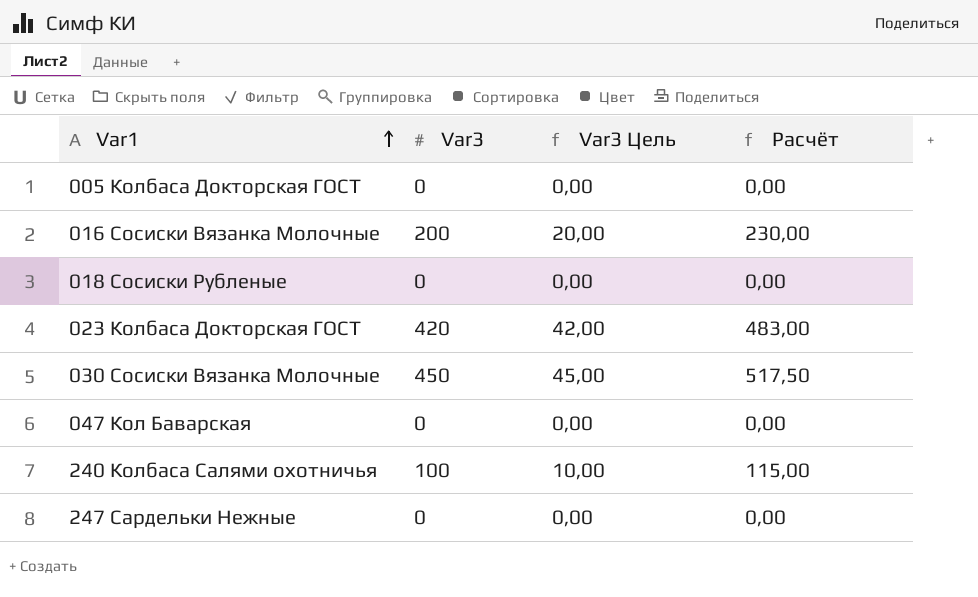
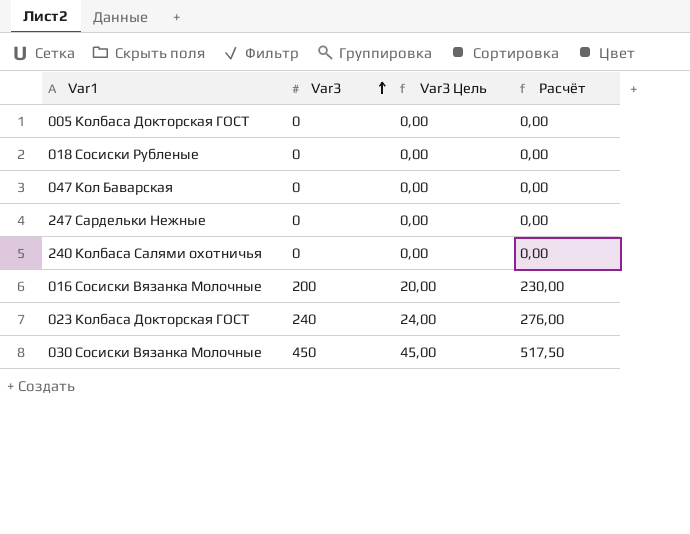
row order: Var1 ascending -> Var3 ascending
240 Колбаса Салями охотничья | Var3: 100 -> 0
240 Колбаса Салями охотничья | Var3 Цель: 10,00 -> 0,00
240 Колбаса Салями охотничья | Расчёт: 115,00 -> 0,00
023 Колбаса Докторская ГОСТ | Var3: 420 -> 240
023 Колбаса Докторская ГОСТ | Var3 Цель: 42,00 -> 24,00
023 Колбаса Докторская ГОСТ | Расчёт: 483,00 -> 276,00

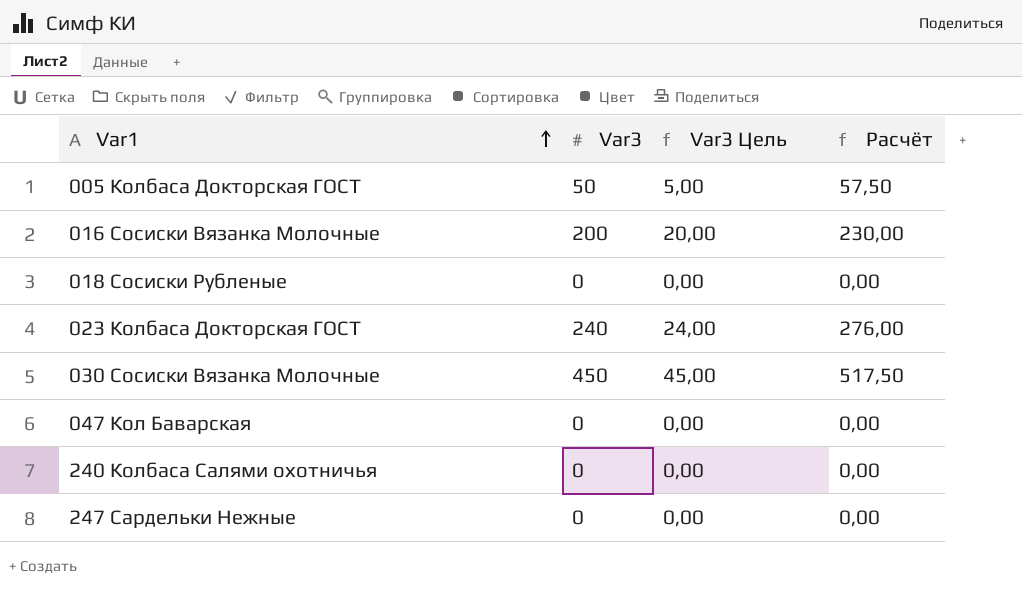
row order: Var3 ascending -> Var1 ascending
005 Колбаса Докторская ГОСТ | Var3: 0 -> 50
005 Колбаса Докторская ГОСТ | Var3 Цель: 0,00 -> 5,00
005 Колбаса Докторская ГОСТ | Расчёт: 0,00 -> 57,50

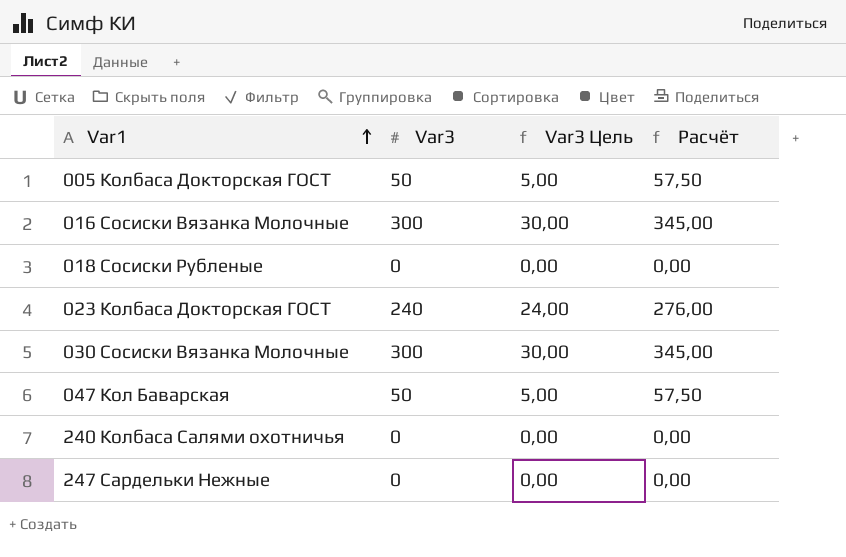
016 Сосиски Вязанка Молочные | Var3: 200 -> 300
016 Сосиски Вязанка Молочные | Var3 Цель: 20,00 -> 30,00
016 Сосиски Вязанка Молочные | Расчёт: 230,00 -> 345,00
030 Сосиски Вязанка Молочные | Var3: 450 -> 300
030 Сосиски Вязанка Молочные | Var3 Цель: 45,00 -> 30,00
030 Сосиски Вязанка Молочные | Расчёт: 517,50 -> 345,00
047 Кол Баварская | Var3: 0 -> 50
047 Кол Баварская | Var3 Цель: 0,00 -> 5,00
047 Кол Баварская | Расчёт: 0,00 -> 57,50

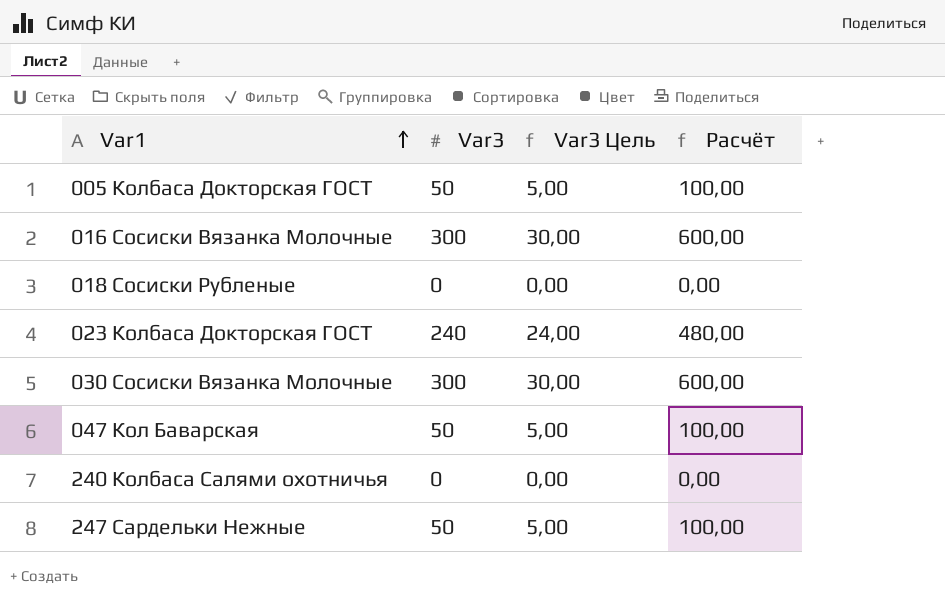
column Расчёт | formula: [Var3] * 1,15 -> [Var3] * 2
247 Сардельки Нежные | Var3: 0 -> 50
247 Сардельки Нежные | Var3 Цель: 0,00 -> 5,00

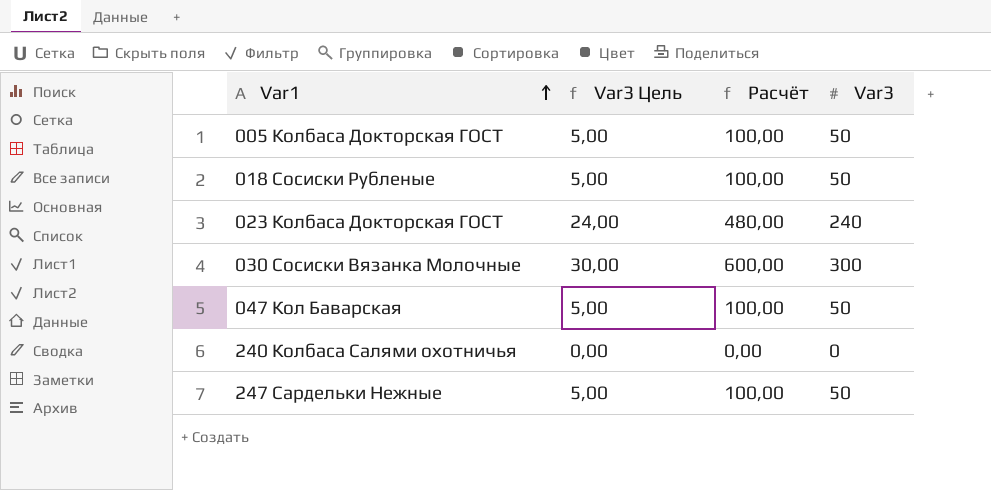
column Var3 | position: 2 -> 4
row 016 Сосиски Вязанка Молочные: 300 | 30,00 | 600,00 -> none
018 Сосиски Рубленые | Var3 Цель: 0,00 -> 5,00
018 Сосиски Рубленые | Расчёт: 0,00 -> 100,00
018 Сосиски Рубленые | Var3: 0 -> 50

